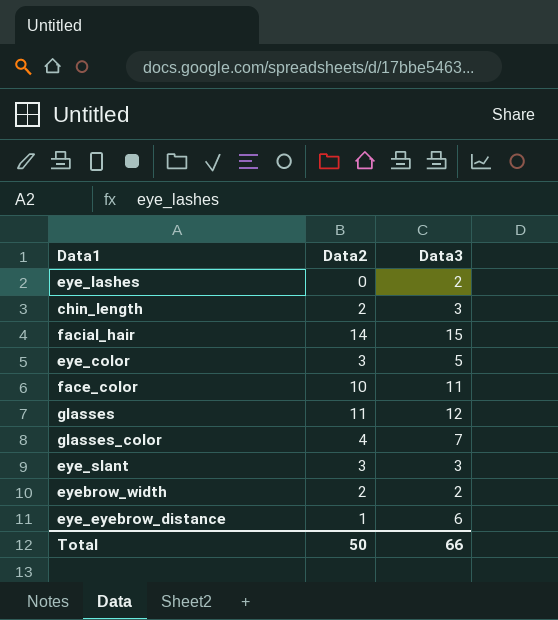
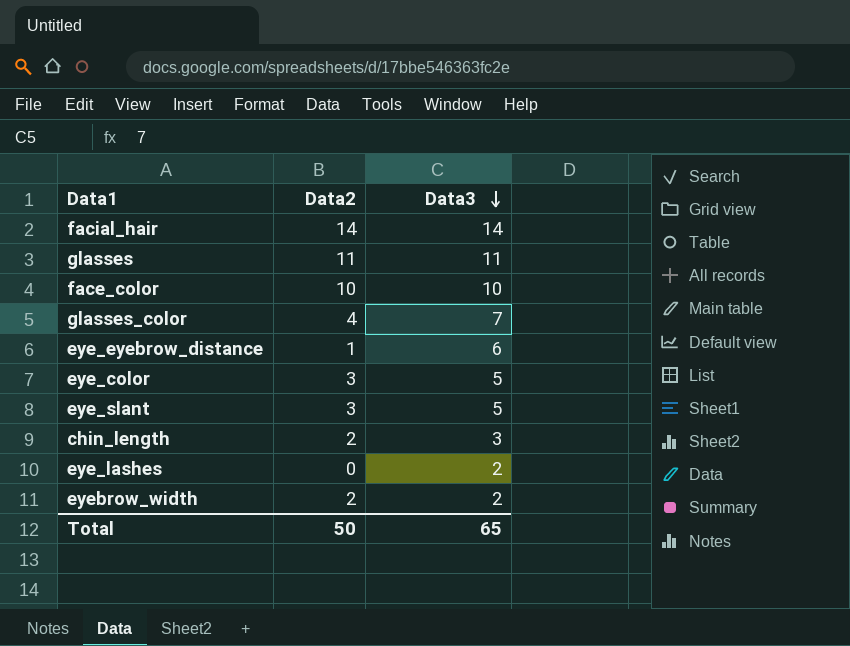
row order: none -> Data3 descending
facial_hair | Data3: 15 -> 14
glasses | Data3: 12 -> 11
face_color | Data3: 11 -> 10
eye_slant | Data3: 3 -> 5
Total | Data3: 66 -> 65

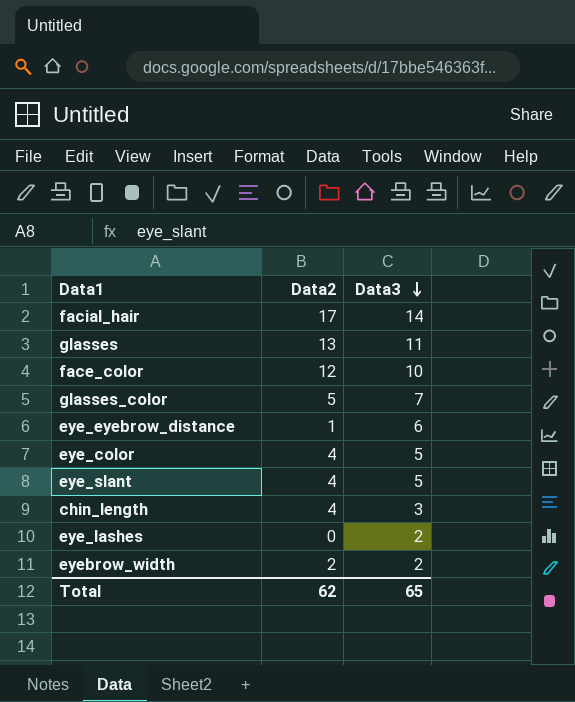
facial_hair | Data2: 14 -> 17
glasses | Data2: 11 -> 13
face_color | Data2: 10 -> 12
glasses_color | Data2: 4 -> 5
eye_color | Data2: 3 -> 4
eye_slant | Data2: 3 -> 4
chin_length | Data2: 2 -> 4
Total | Data2: 50 -> 62

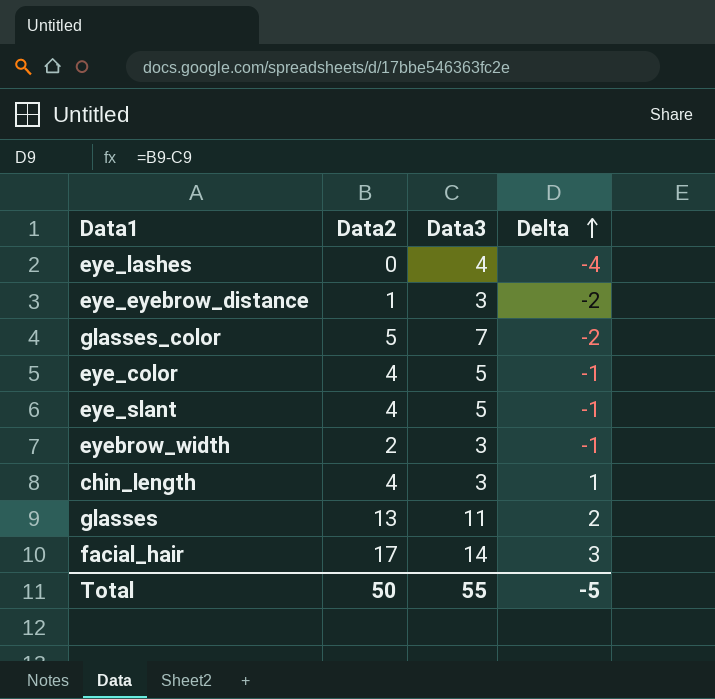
row order: Data3 descending -> Delta ascending
column Delta | formula: none -> [Data2] - [Data3]
row face_color: 12 | 10 -> none
eye_lashes | Data3: 2 -> 4
eye_eyebrow_distance | Data3: 6 -> 3
eyebrow_width | Data3: 2 -> 3
Total | Data2: 62 -> 50
Total | Data3: 65 -> 55

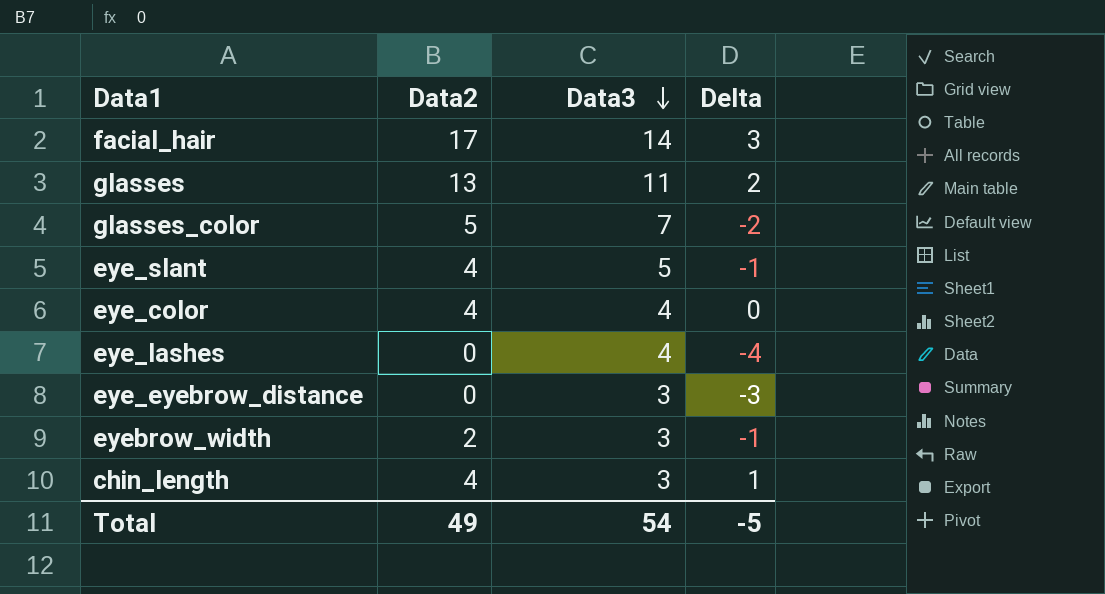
row order: Delta ascending -> Data3 descending
eye_color | Data3: 5 -> 4
eye_color | Delta: -1 -> 0
eye_eyebrow_distance | Data2: 1 -> 0
eye_eyebrow_distance | Delta: -2 -> -3
Total | Data2: 50 -> 49
Total | Data3: 55 -> 54

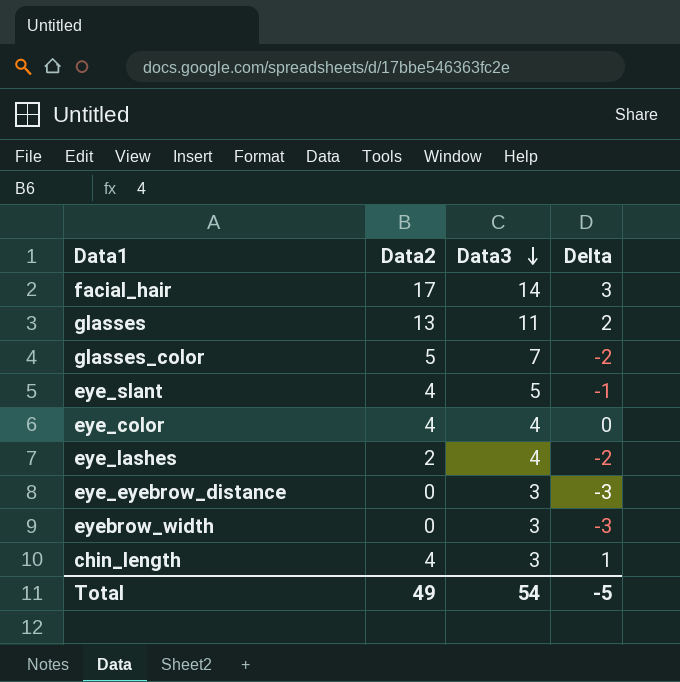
eye_lashes | Data2: 0 -> 2
eye_lashes | Delta: -4 -> -2
eyebrow_width | Data2: 2 -> 0
eyebrow_width | Delta: -1 -> -3

